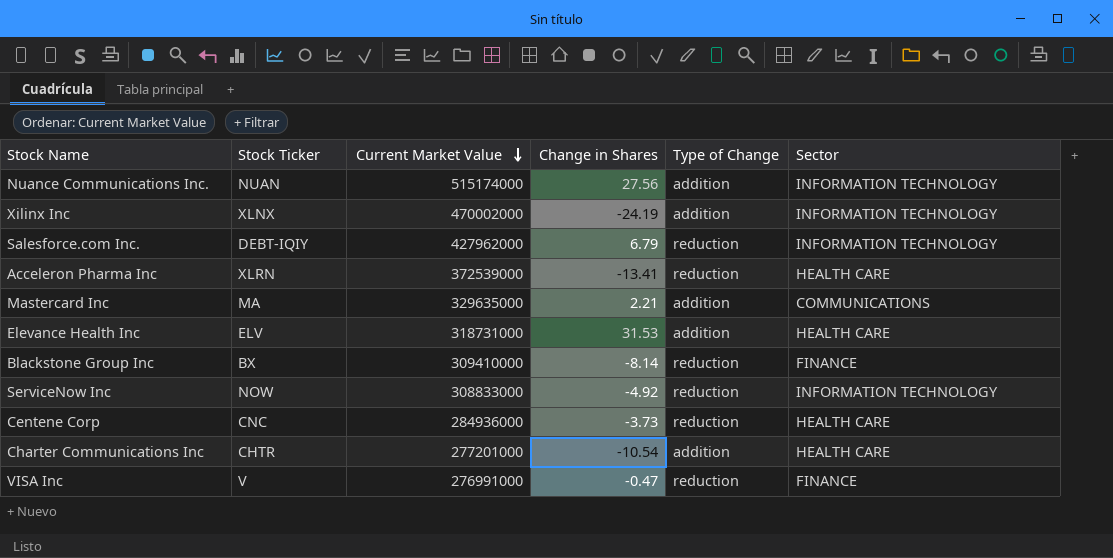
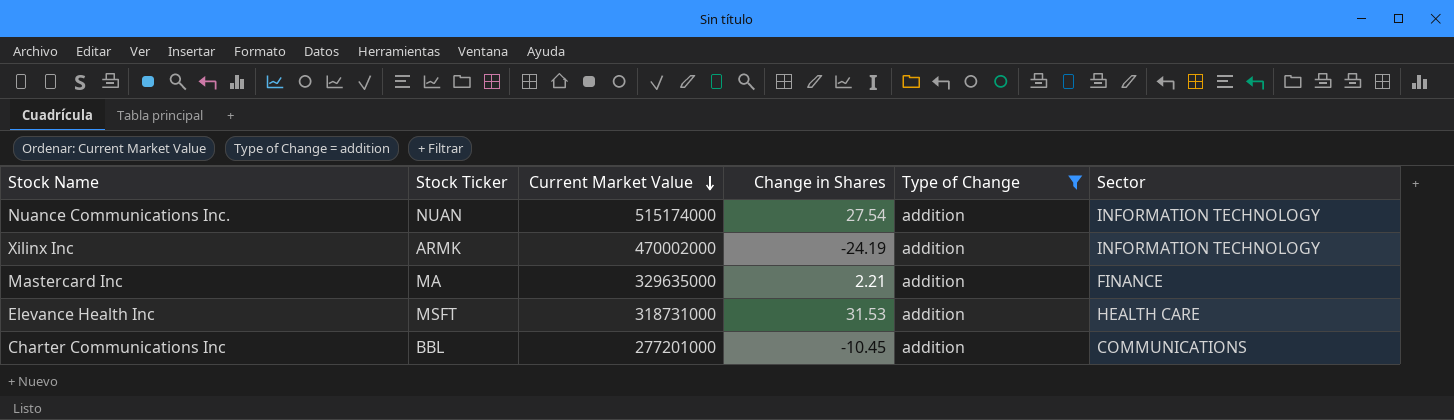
filter: none -> Type of Change = addition
Nuance Communications Inc. | Change in Shares: 27.56 -> 27.54
Xilinx Inc | Stock Ticker: XLNX -> ARMK
Mastercard Inc | Sector: COMMUNICATIONS -> FINANCE
Elevance Health Inc | Stock Ticker: ELV -> MSFT
Charter Communications Inc | Stock Ticker: CHTR -> BBL
Charter Communications Inc | Change in Shares: -10.54 -> -10.45
Charter Communications Inc | Sector: HEALTH CARE -> COMMUNICATIONS

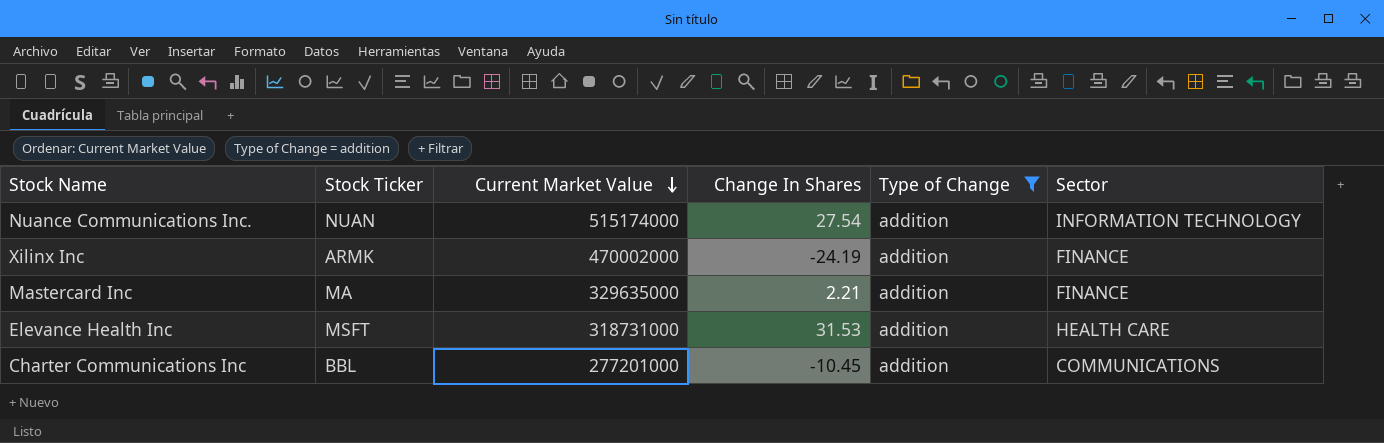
column name: Change in Shares -> Change In Shares
Xilinx Inc | Sector: INFORMATION TECHNOLOGY -> FINANCE

